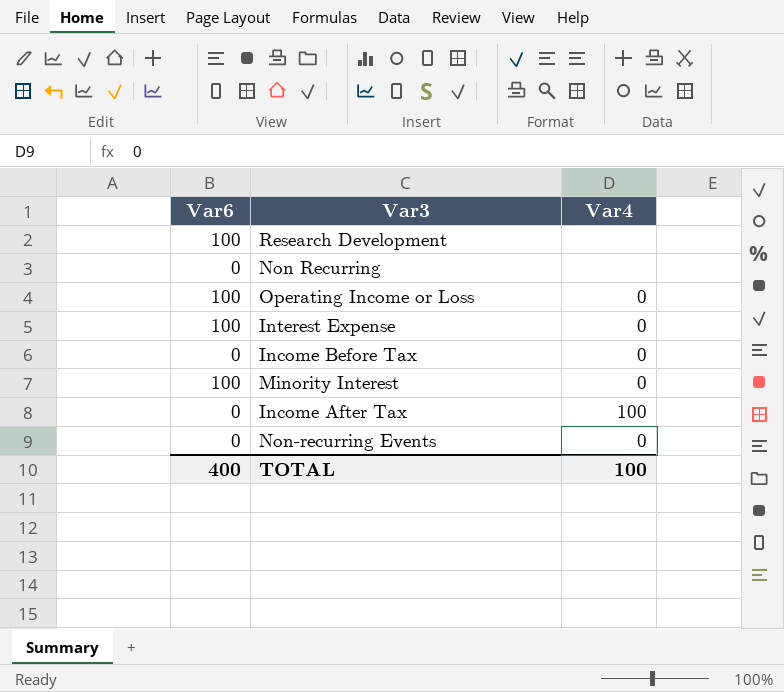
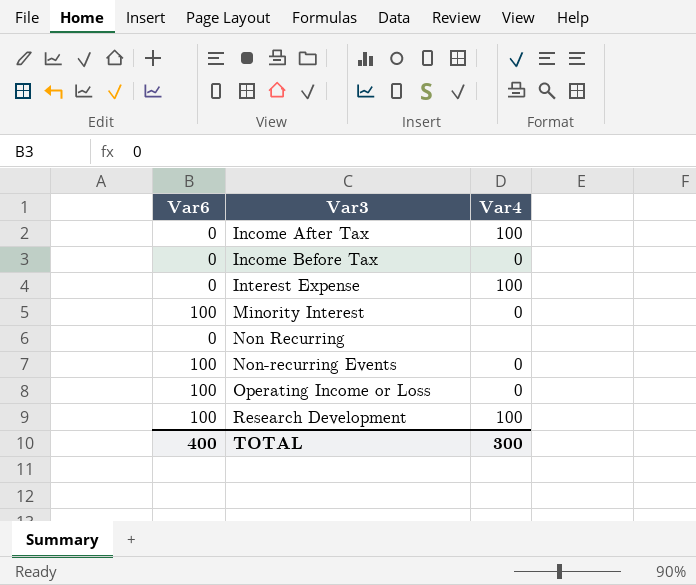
row order: none -> Var3 ascending
Interest Expense | Var6: 100 -> 0
Interest Expense | Var4: 0 -> 100
Non-recurring Events | Var6: 0 -> 100
Research Development | Var4: none -> 100
TOTAL | Var4: 100 -> 300

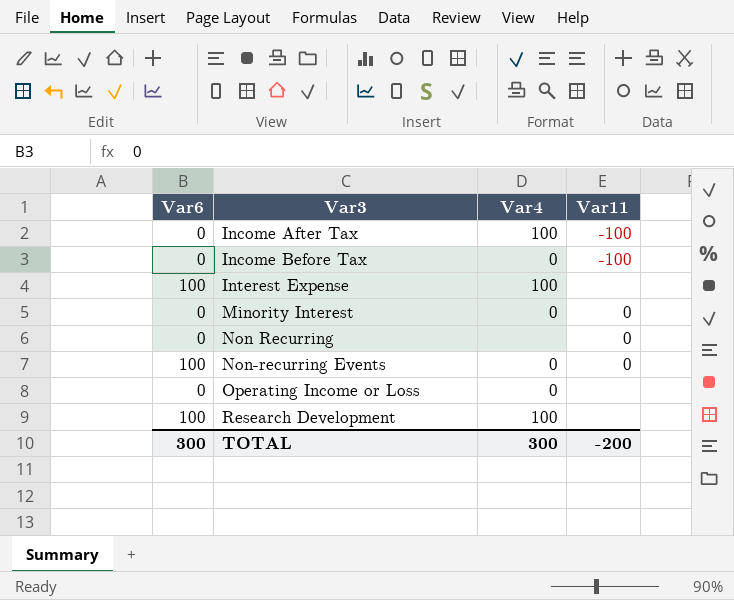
column Var11 | position: none -> 4
Interest Expense | Var6: 0 -> 100
Minority Interest | Var6: 100 -> 0
Operating Income or Loss | Var6: 100 -> 0
TOTAL | Var6: 400 -> 300

